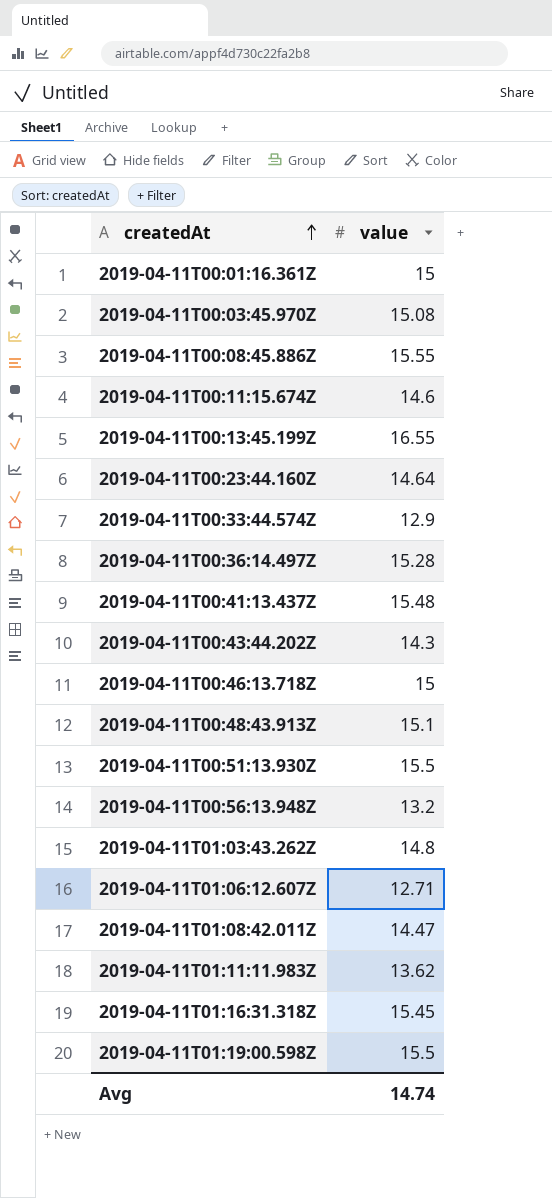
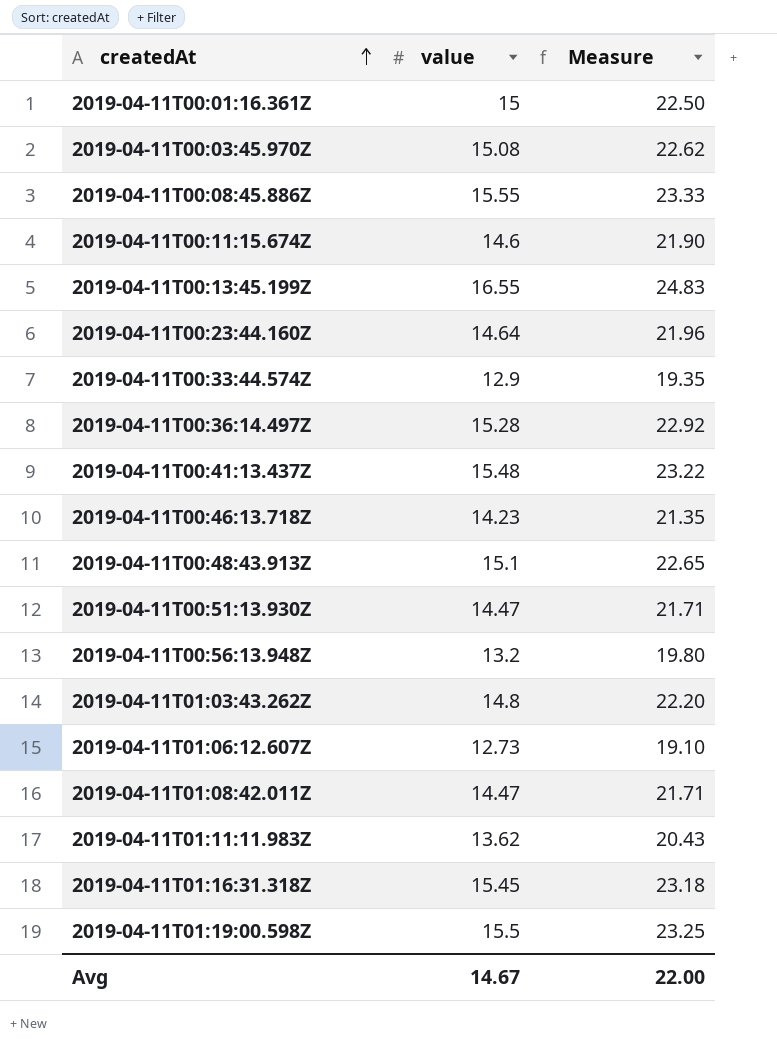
column Measure | formula: none -> [value] * 1.5
row 2019-04-11T00:43:44.202Z: 14.3 -> none
2019-04-11T00:46:13.718Z | value: 15 -> 14.23
2019-04-11T00:51:13.930Z | value: 15.5 -> 14.47
2019-04-11T01:06:12.607Z | value: 12.71 -> 12.73
Avg | value: 14.74 -> 14.67

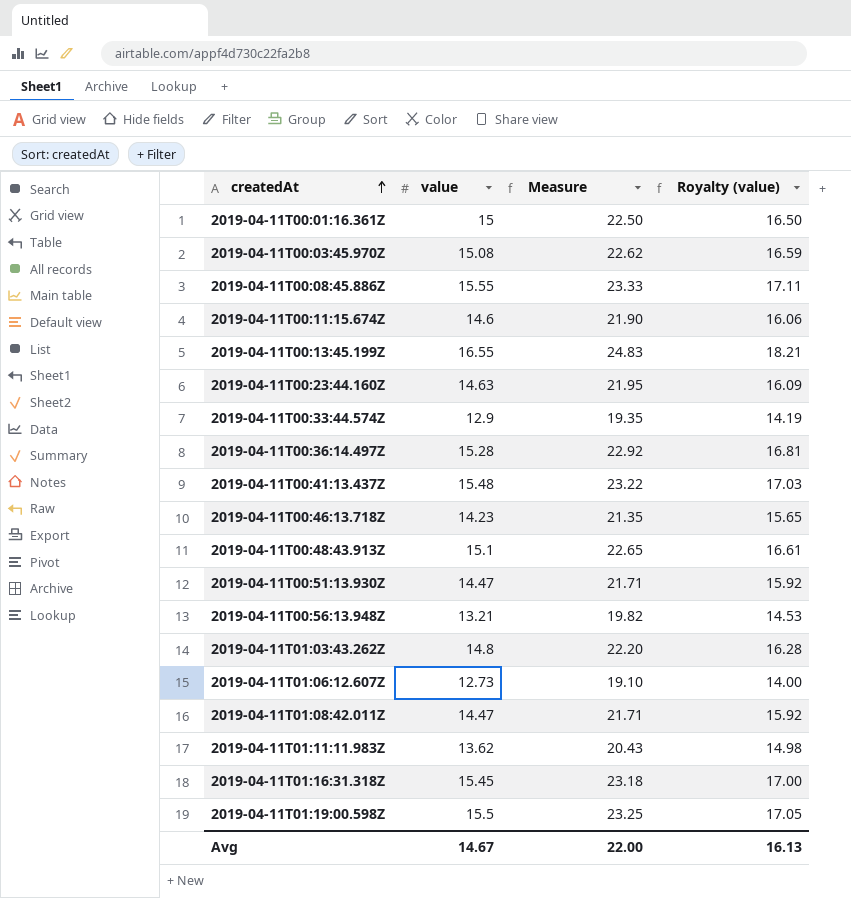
column Royalty (value) | formula: none -> [value] * 1.1
2019-04-11T00:23:44.160Z | value: 14.64 -> 14.63
2019-04-11T00:23:44.160Z | Measure: 21.96 -> 21.95
2019-04-11T00:56:13.948Z | value: 13.2 -> 13.21
2019-04-11T00:56:13.948Z | Measure: 19.80 -> 19.82

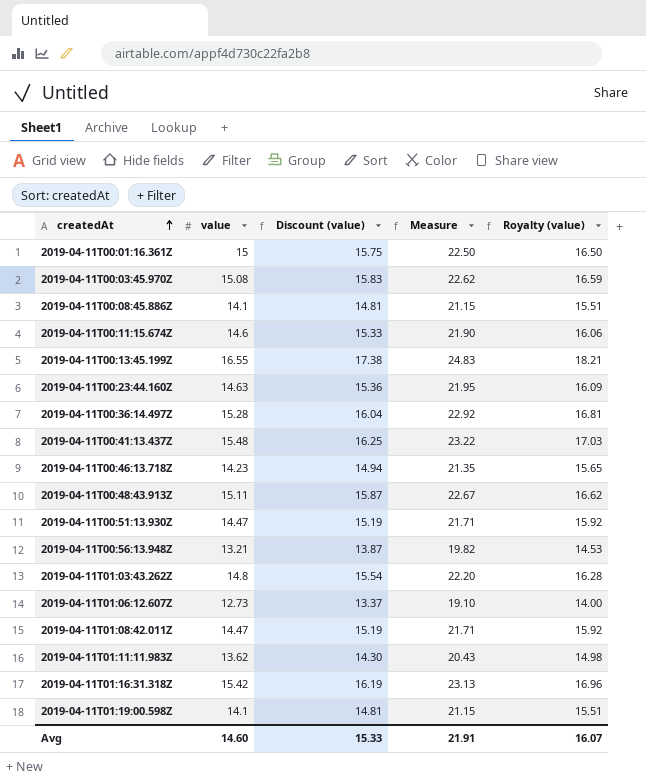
column Discount (value) | formula: none -> [value] * 1.05
row 2019-04-11T00:33:44.574Z: 12.9 | 19.35 | 14.19 -> none
2019-04-11T00:08:45.886Z | value: 15.55 -> 14.1
2019-04-11T00:08:45.886Z | Measure: 23.33 -> 21.15
2019-04-11T00:08:45.886Z | Royalty (value): 17.11 -> 15.51
2019-04-11T00:48:43.913Z | value: 15.1 -> 15.11
2019-04-11T00:48:43.913Z | Measure: 22.65 -> 22.67
2019-04-11T00:48:43.913Z | Royalty (value): 16.61 -> 16.62
2019-04-11T01:16:31.318Z | value: 15.45 -> 15.42
2019-04-11T01:16:31.318Z | Measure: 23.18 -> 23.13
2019-04-11T01:16:31.318Z | Royalty (value): 17.00 -> 16.96
2019-04-11T01:19:00.598Z | value: 15.5 -> 14.1
2019-04-11T01:19:00.598Z | Measure: 23.25 -> 21.15
2019-04-11T01:19:00.598Z | Royalty (value): 17.05 -> 15.51
Avg | value: 14.67 -> 14.60
Avg | Measure: 22.00 -> 21.91
Avg | Royalty (value): 16.13 -> 16.07

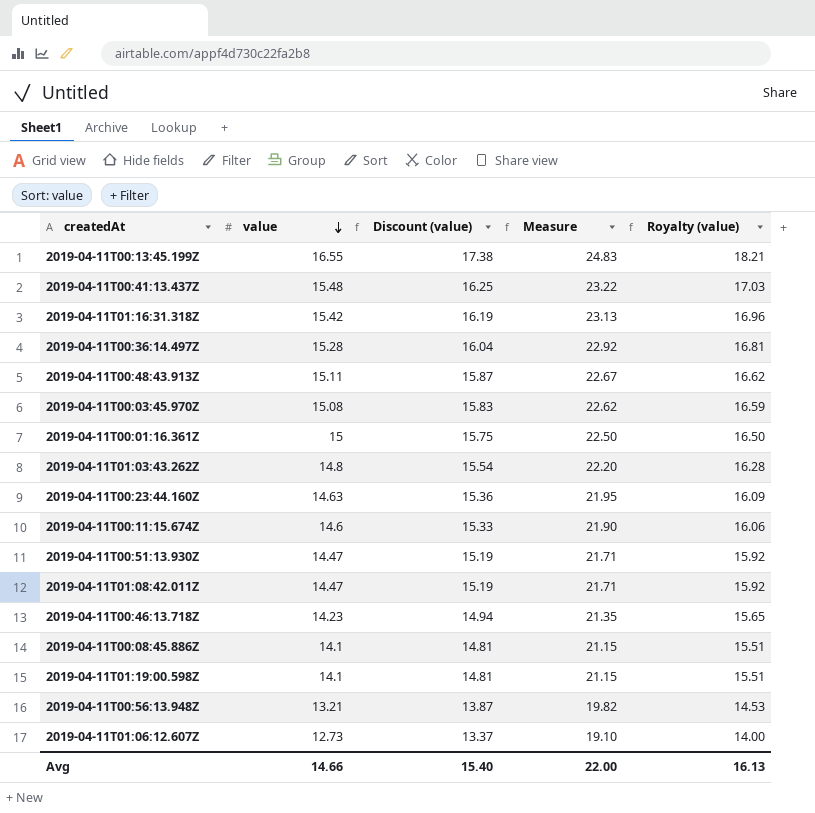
row order: createdAt ascending -> value descending
row 2019-04-11T01:11:11.983Z: 13.62 | 14.30 | 20.43 | 14.98 -> none
Avg | value: 14.60 -> 14.66
Avg | Discount (value): 15.33 -> 15.40
Avg | Measure: 21.91 -> 22.00
Avg | Royalty (value): 16.07 -> 16.13

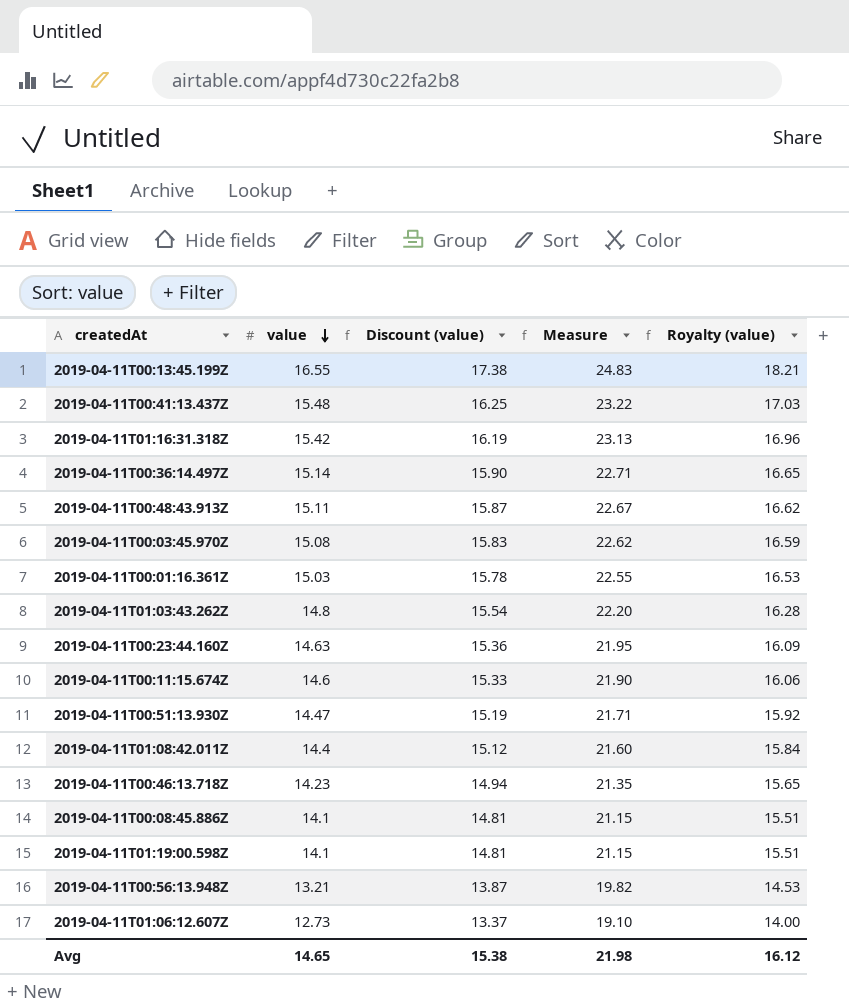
2019-04-11T00:36:14.497Z | value: 15.28 -> 15.14
2019-04-11T00:36:14.497Z | Discount (value): 16.04 -> 15.90
2019-04-11T00:36:14.497Z | Measure: 22.92 -> 22.71
2019-04-11T00:36:14.497Z | Royalty (value): 16.81 -> 16.65
2019-04-11T00:01:16.361Z | value: 15 -> 15.03
2019-04-11T00:01:16.361Z | Discount (value): 15.75 -> 15.78
2019-04-11T00:01:16.361Z | Measure: 22.50 -> 22.55
2019-04-11T00:01:16.361Z | Royalty (value): 16.50 -> 16.53
2019-04-11T01:08:42.011Z | value: 14.47 -> 14.4
2019-04-11T01:08:42.011Z | Discount (value): 15.19 -> 15.12
2019-04-11T01:08:42.011Z | Measure: 21.71 -> 21.60
2019-04-11T01:08:42.011Z | Royalty (value): 15.92 -> 15.84
Avg | value: 14.66 -> 14.65
Avg | Discount (value): 15.40 -> 15.38
Avg | Measure: 22.00 -> 21.98
Avg | Royalty (value): 16.13 -> 16.12

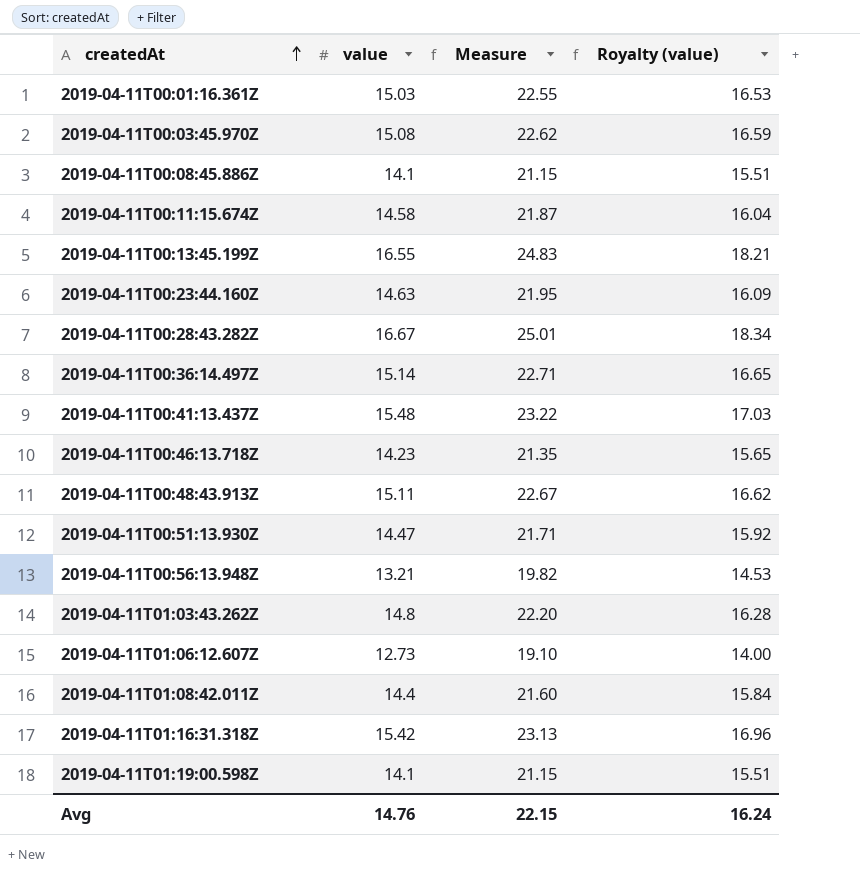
row order: value descending -> createdAt ascending
column Discount (value) | formula: [value] * 1.05 -> none
2019-04-11T00:11:15.674Z | value: 14.6 -> 14.58
2019-04-11T00:11:15.674Z | Measure: 21.90 -> 21.87
2019-04-11T00:11:15.674Z | Royalty (value): 16.06 -> 16.04
row 2019-04-11T00:28:43.282Z: none -> 16.67 | 25.01 | 18.34
Avg | value: 14.65 -> 14.76
Avg | Measure: 21.98 -> 22.15
Avg | Royalty (value): 16.12 -> 16.24

